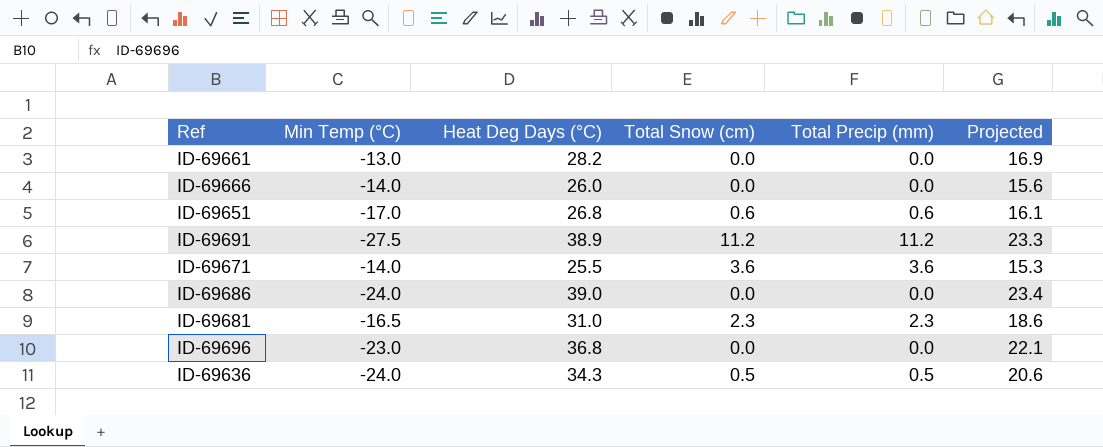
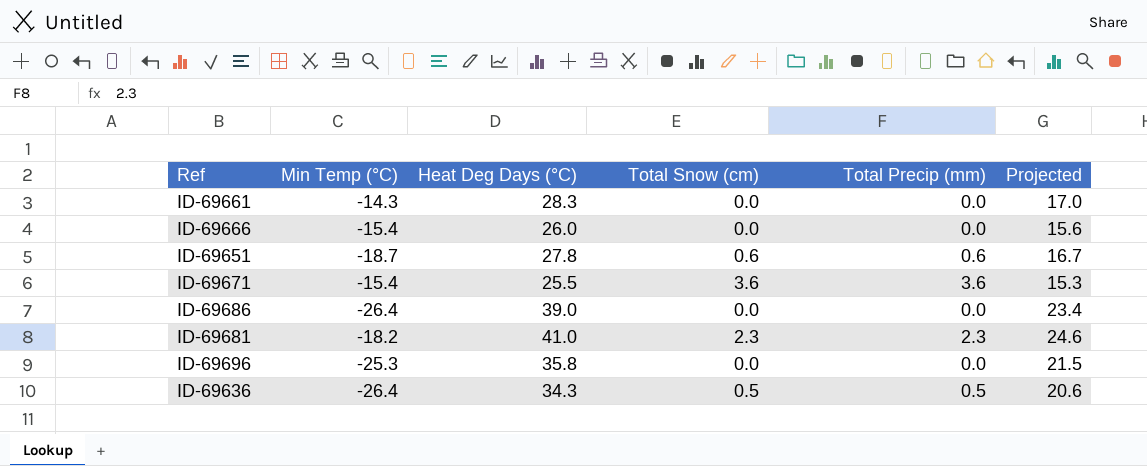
row ID-69691: -27.5 | 38.9 | 11.2 | 11.2 | 23.3 -> none
ID-69661 | Min Temp (°C): -13.0 -> -14.3
ID-69661 | Heat Deg Days (°C): 28.2 -> 28.3
ID-69661 | Projected: 16.9 -> 17.0
ID-69666 | Min Temp (°C): -14.0 -> -15.4
ID-69651 | Min Temp (°C): -17.0 -> -18.7
ID-69651 | Heat Deg Days (°C): 26.8 -> 27.8
ID-69651 | Projected: 16.1 -> 16.7
ID-69671 | Min Temp (°C): -14.0 -> -15.4
ID-69686 | Min Temp (°C): -24.0 -> -26.4
ID-69681 | Min Temp (°C): -16.5 -> -18.2
ID-69681 | Heat Deg Days (°C): 31.0 -> 41.0
ID-69681 | Projected: 18.6 -> 24.6
ID-69696 | Min Temp (°C): -23.0 -> -25.3
ID-69696 | Heat Deg Days (°C): 36.8 -> 35.8
ID-69696 | Projected: 22.1 -> 21.5
ID-69636 | Min Temp (°C): -24.0 -> -26.4

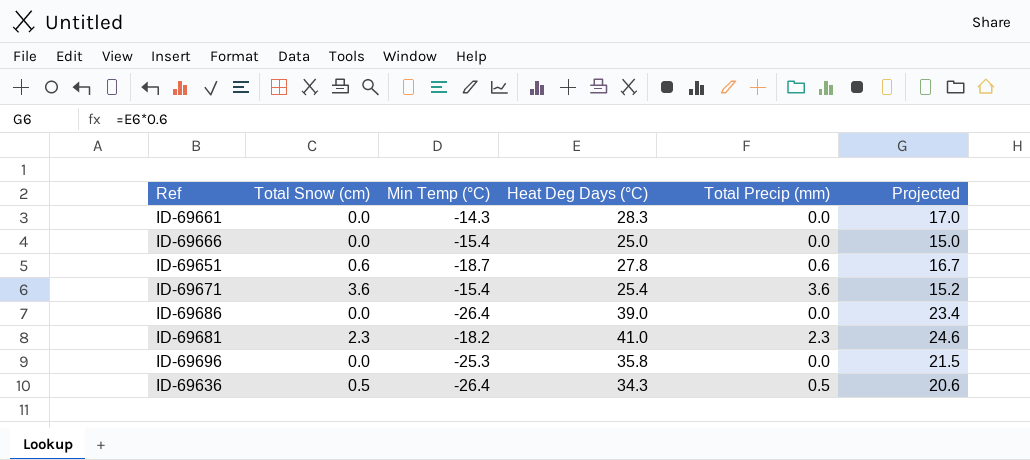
column Total Snow (cm) | position: 4 -> 2
ID-69666 | Heat Deg Days (°C): 26.0 -> 25.0
ID-69666 | Projected: 15.6 -> 15.0
ID-69671 | Heat Deg Days (°C): 25.5 -> 25.4
ID-69671 | Projected: 15.3 -> 15.2

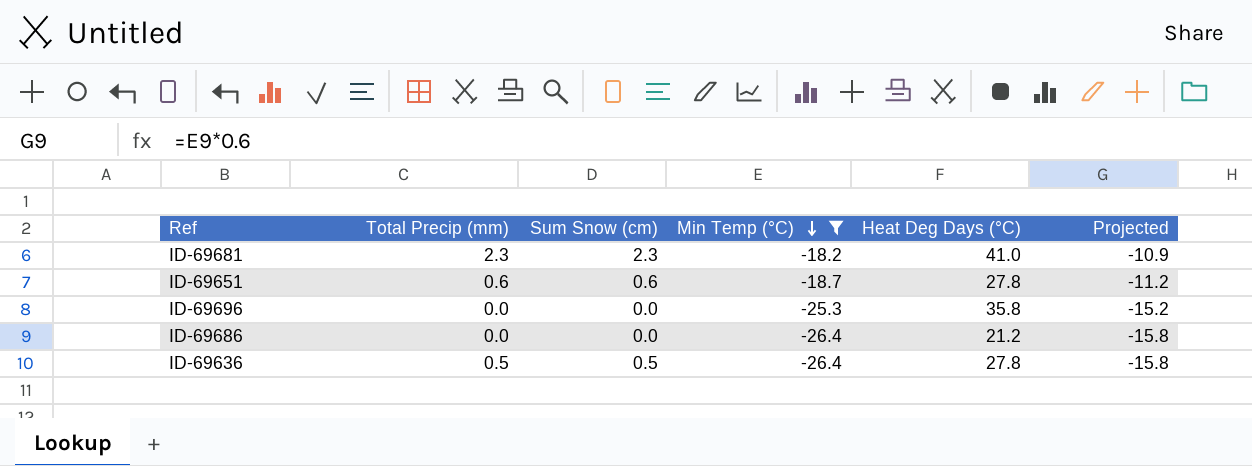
filter: none -> Min Temp (°C) <= -18.2
row order: none -> Min Temp (°C) descending
column Total Precip (mm) | position: 5 -> 2
column name: Total Snow (cm) -> Sum Snow (cm)
column Projected | formula: [Heat Deg Days (°C)] * 0.6 -> [Min Temp (°C)] * 0.6
ID-69686 | Heat Deg Days (°C): 39.0 -> 21.2
ID-69636 | Heat Deg Days (°C): 34.3 -> 27.8

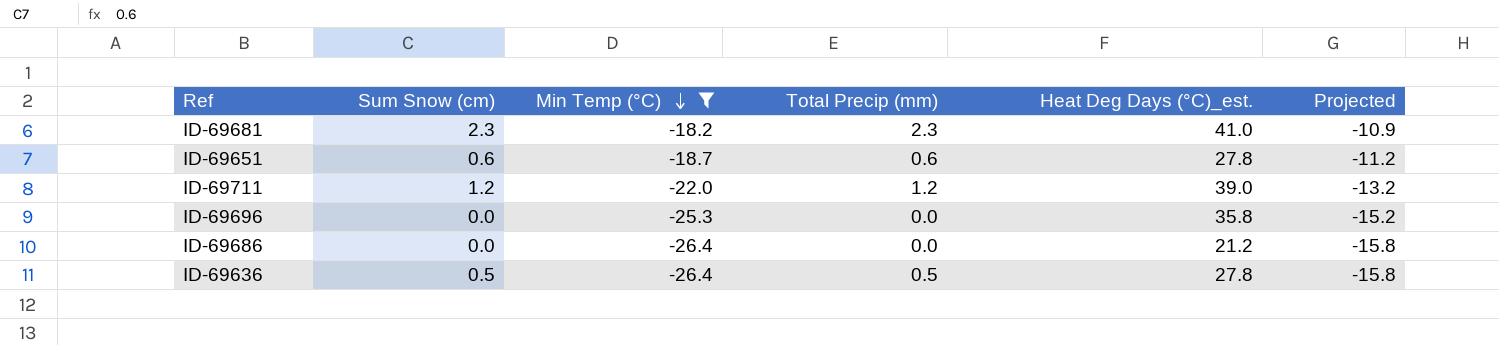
column Total Precip (mm) | position: 2 -> 4
column name: Heat Deg Days (°C) -> Heat Deg Days (°C)_est.
row ID-69711: none -> 1.2 | -22.0 | 1.2 | 39.0 | -13.2

